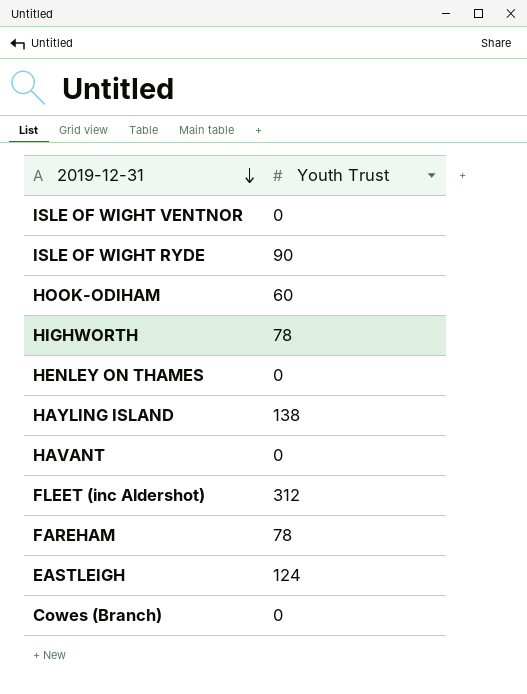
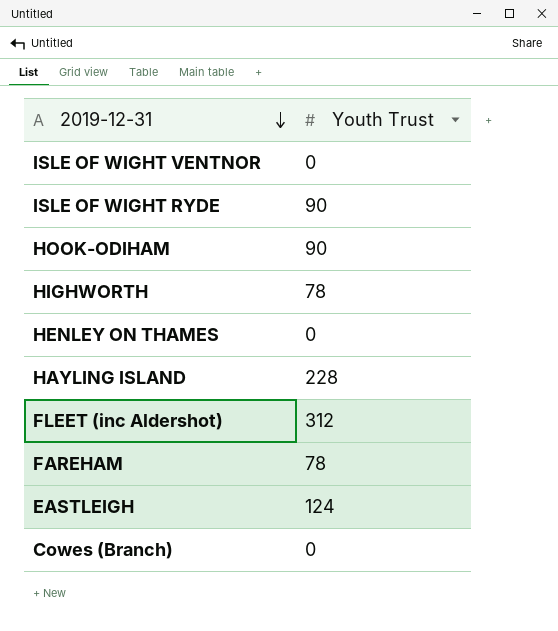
row HAVANT: 0 -> none
HOOK-ODIHAM | Youth Trust: 60 -> 90
HAYLING ISLAND | Youth Trust: 138 -> 228

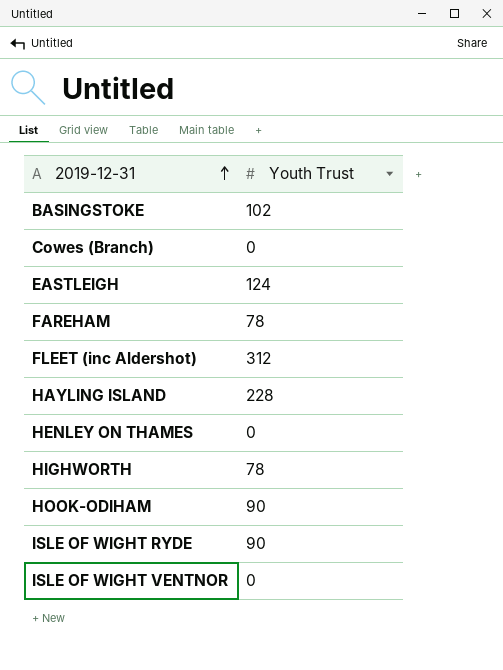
row order: 2019-12-31 descending -> 2019-12-31 ascending
row BASINGSTOKE: none -> 102

